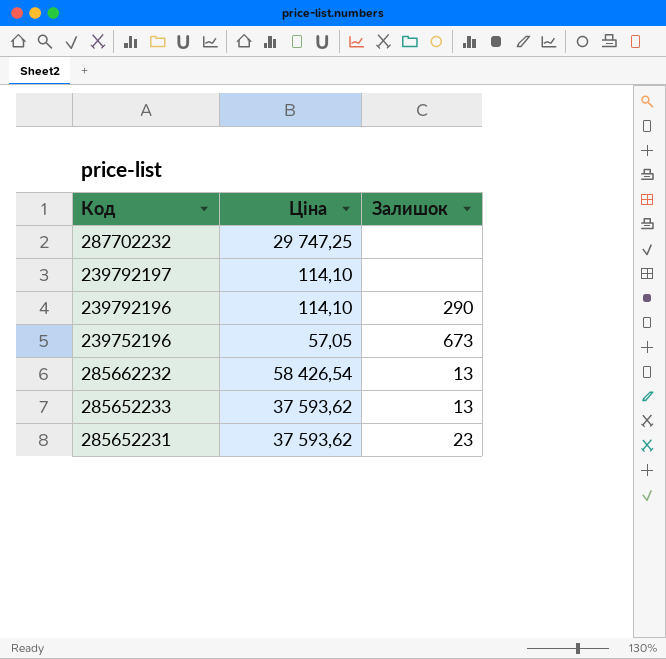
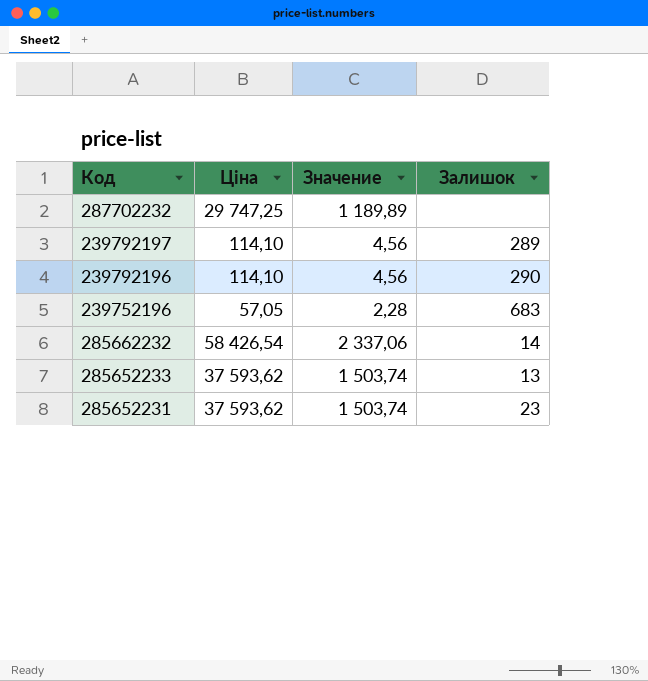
column Значение | formula: none -> [Ціна] * 0,04
239792197 | Залишок: none -> 289
239752196 | Залишок: 673 -> 683
285662232 | Залишок: 13 -> 14

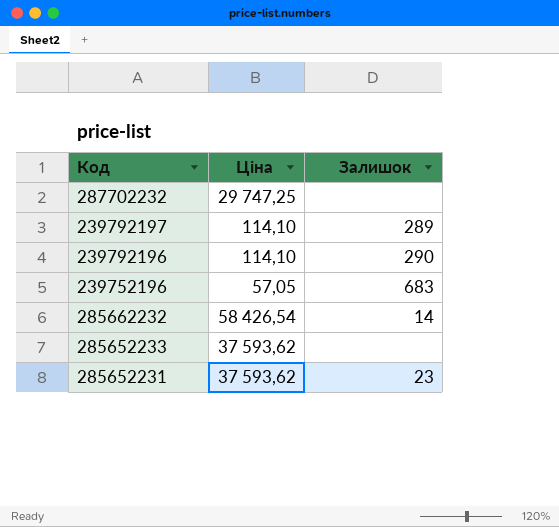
column Значение | formula: [Ціна] * 0,04 -> none
285652233 | Залишок: 13 -> none

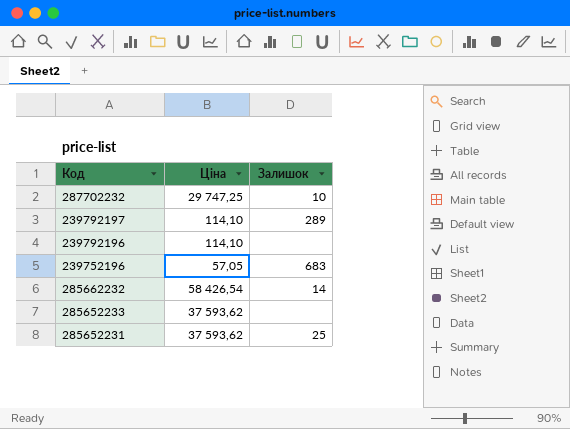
287702232 | Залишок: none -> 10
239792196 | Залишок: 290 -> none
285652231 | Залишок: 23 -> 25

